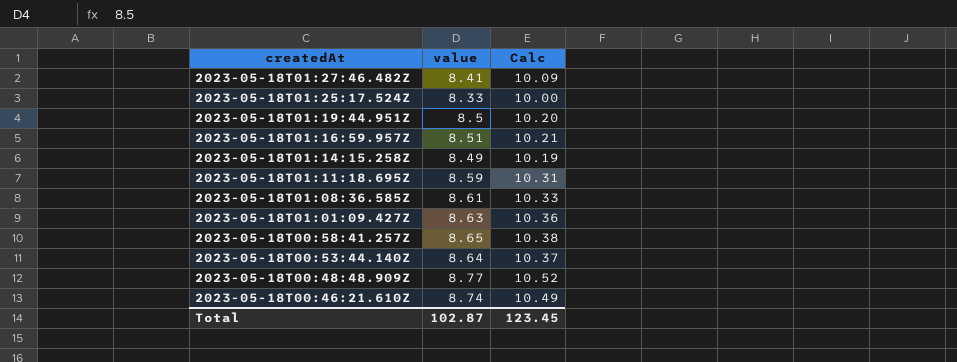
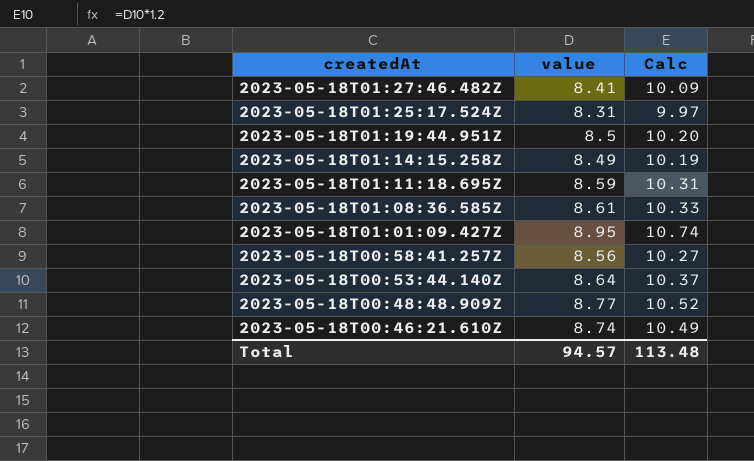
row 2023-05-18T01:16:59.957Z: 8.51 | 10.21 -> none
2023-05-18T01:25:17.524Z | value: 8.33 -> 8.31
2023-05-18T01:25:17.524Z | Calc: 10.00 -> 9.97
2023-05-18T01:01:09.427Z | value: 8.63 -> 8.95
2023-05-18T01:01:09.427Z | Calc: 10.36 -> 10.74
2023-05-18T00:58:41.257Z | value: 8.65 -> 8.56
2023-05-18T00:58:41.257Z | Calc: 10.38 -> 10.27
Total | value: 102.87 -> 94.57
Total | Calc: 123.45 -> 113.48

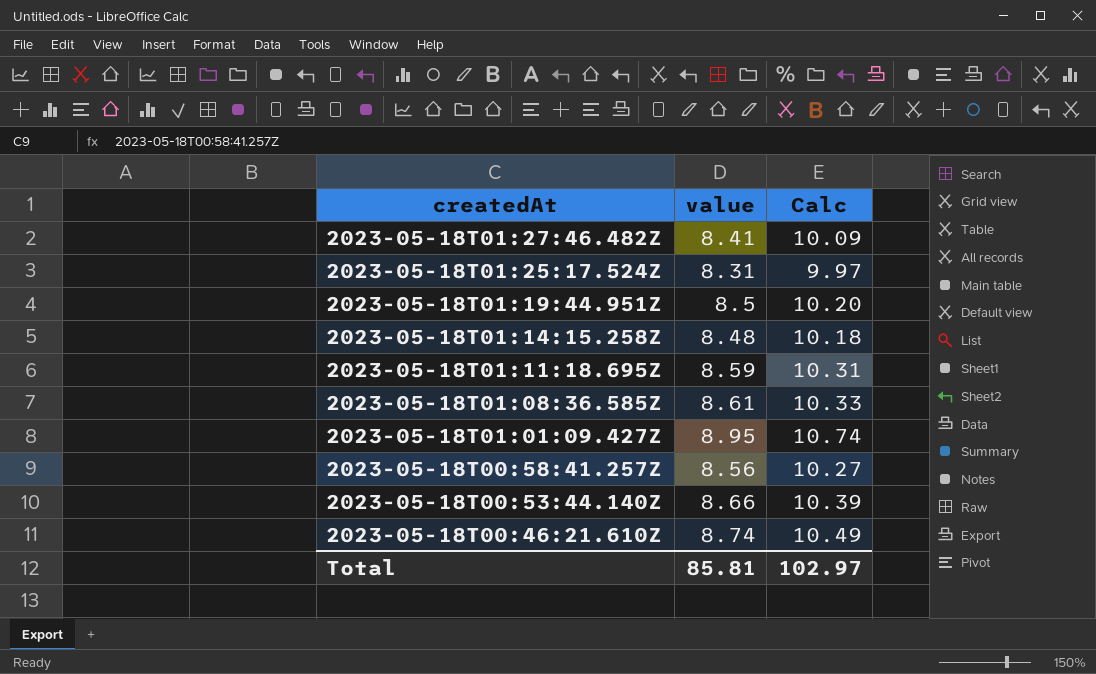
row 2023-05-18T00:48:48.909Z: 8.77 | 10.52 -> none
2023-05-18T01:14:15.258Z | value: 8.49 -> 8.48
2023-05-18T01:14:15.258Z | Calc: 10.19 -> 10.18
2023-05-18T00:53:44.140Z | value: 8.64 -> 8.66
2023-05-18T00:53:44.140Z | Calc: 10.37 -> 10.39
Total | value: 94.57 -> 85.81
Total | Calc: 113.48 -> 102.97

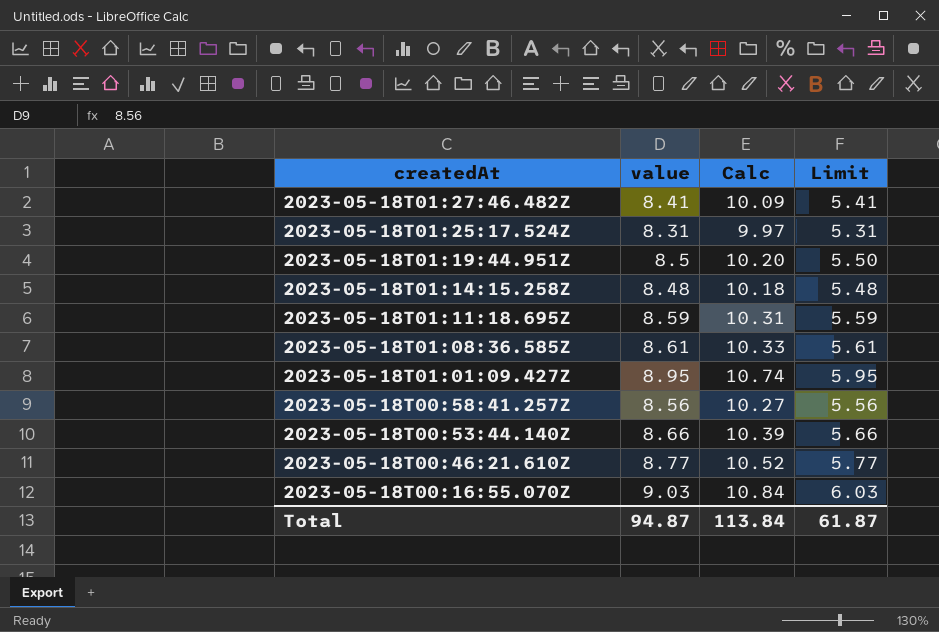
column Limit | formula: none -> [value] - 3
2023-05-18T00:46:21.610Z | value: 8.74 -> 8.77
2023-05-18T00:46:21.610Z | Calc: 10.49 -> 10.52
row 2023-05-18T00:16:55.070Z: none -> 9.03 | 10.84 | 6.03
Total | value: 85.81 -> 94.87
Total | Calc: 102.97 -> 113.84

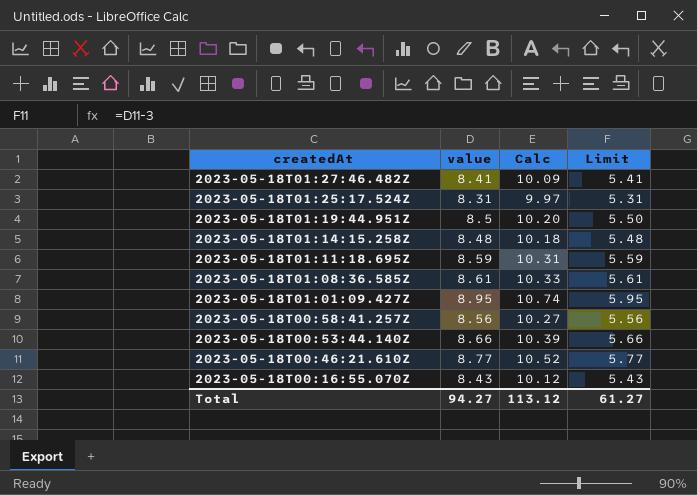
2023-05-18T00:16:55.070Z | value: 9.03 -> 8.43
2023-05-18T00:16:55.070Z | Calc: 10.84 -> 10.12
2023-05-18T00:16:55.070Z | Limit: 6.03 -> 5.43
Total | value: 94.87 -> 94.27
Total | Calc: 113.84 -> 113.12
Total | Limit: 61.87 -> 61.27

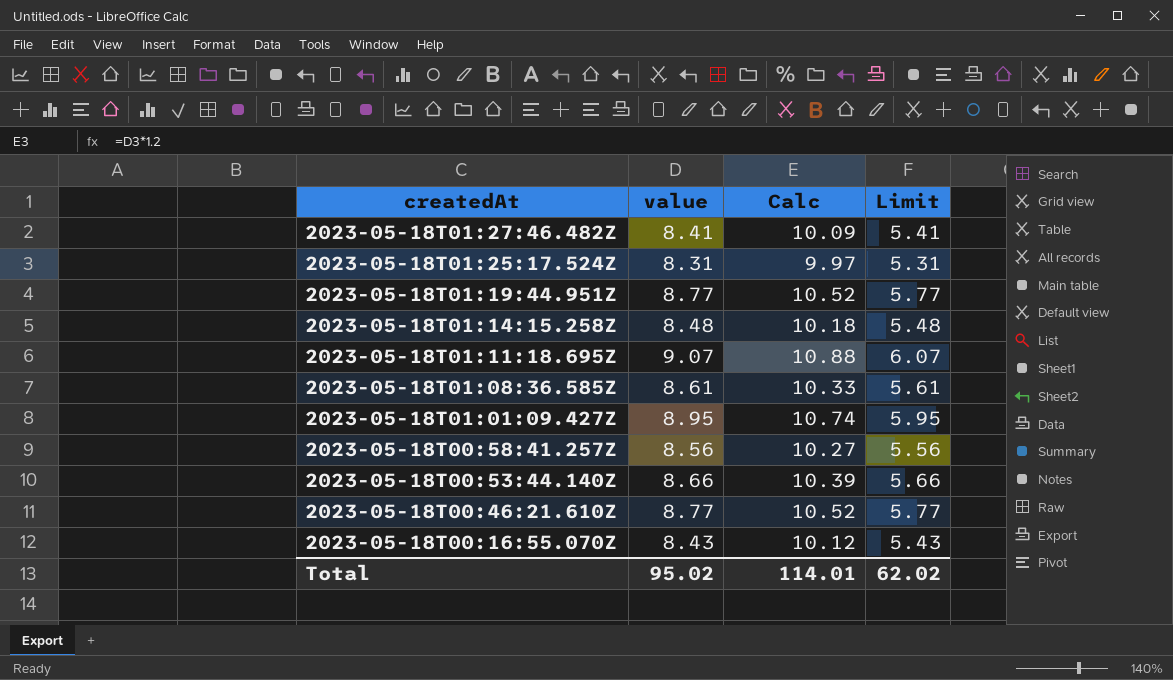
2023-05-18T01:19:44.951Z | value: 8.5 -> 8.77
2023-05-18T01:19:44.951Z | Calc: 10.20 -> 10.52
2023-05-18T01:19:44.951Z | Limit: 5.50 -> 5.77
2023-05-18T01:11:18.695Z | value: 8.59 -> 9.07
2023-05-18T01:11:18.695Z | Calc: 10.31 -> 10.88
2023-05-18T01:11:18.695Z | Limit: 5.59 -> 6.07
Total | value: 94.27 -> 95.02
Total | Calc: 113.12 -> 114.01
Total | Limit: 61.27 -> 62.02

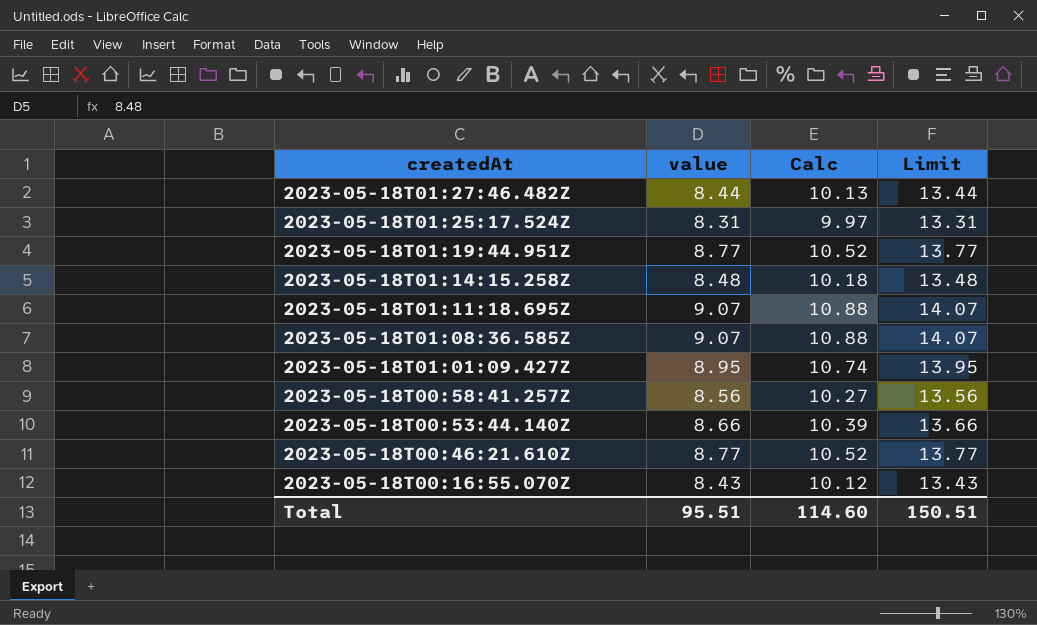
column Limit | formula: [value] - 3 -> [value] + 5
2023-05-18T01:27:46.482Z | value: 8.41 -> 8.44
2023-05-18T01:27:46.482Z | Calc: 10.09 -> 10.13
2023-05-18T01:08:36.585Z | value: 8.61 -> 9.07
2023-05-18T01:08:36.585Z | Calc: 10.33 -> 10.88
Total | value: 95.02 -> 95.51
Total | Calc: 114.01 -> 114.60
Total | Limit: 62.02 -> 150.51

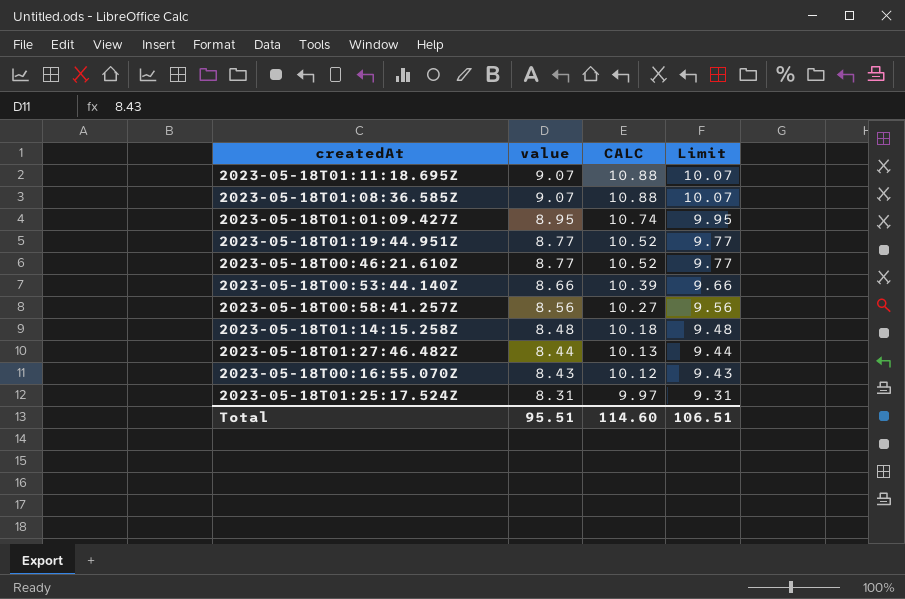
row order: createdAt descending -> value descending
column name: Calc -> CALC
column Limit | formula: [value] + 5 -> [value] + 1
Total | Limit: 150.51 -> 106.51

